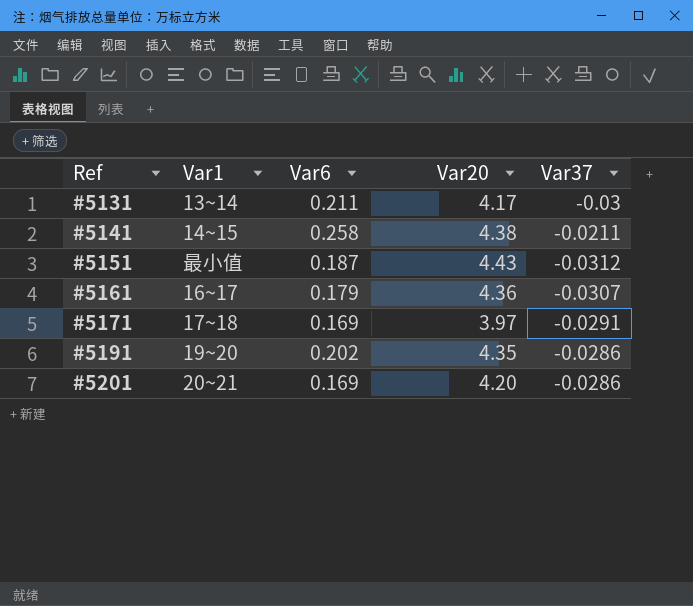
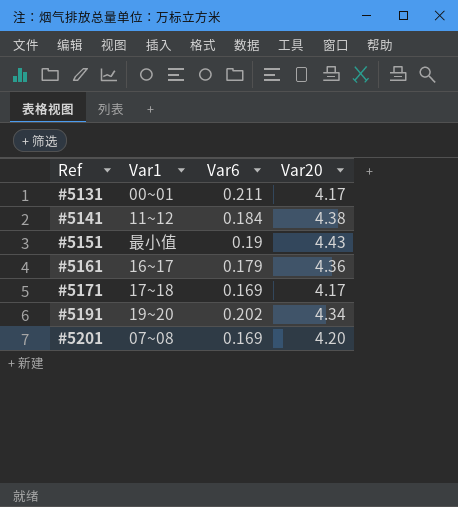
column Var37 | position: 5 -> none
#5131 | Var1: 13~14 -> 00~01
#5141 | Var1: 14~15 -> 11~12
#5141 | Var6: 0.258 -> 0.184
#5151 | Var6: 0.187 -> 0.19
#5171 | Var20: 3.97 -> 4.17
#5191 | Var20: 4.35 -> 4.34
#5201 | Var1: 20~21 -> 07~08

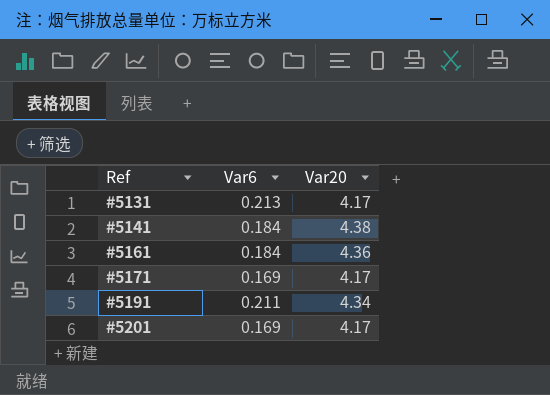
column Var1 | position: 2 -> none
row #5151: 最小值 | 0.19 | 4.43 -> none
#5131 | Var6: 0.211 -> 0.213
#5161 | Var6: 0.179 -> 0.184
#5191 | Var6: 0.202 -> 0.211
#5201 | Var20: 4.20 -> 4.17

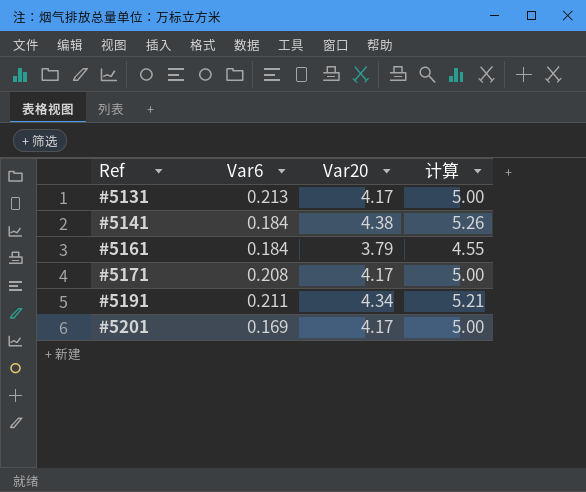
column 计算 | formula: none -> [Var20] * 1.2
#5161 | Var20: 4.36 -> 3.79
#5171 | Var6: 0.169 -> 0.208

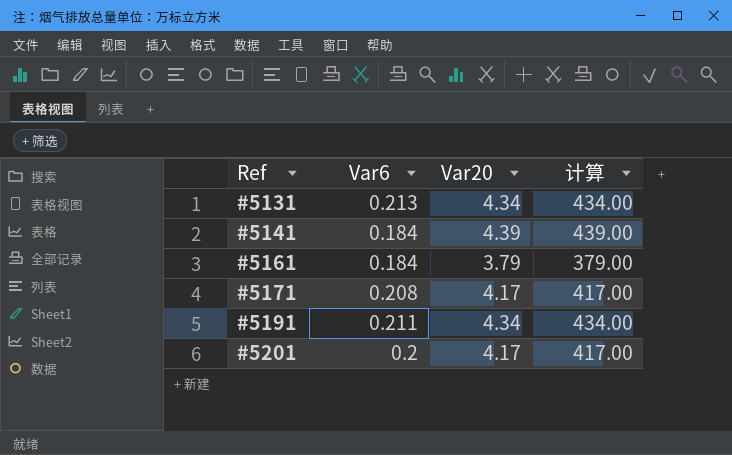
column 计算 | formula: [Var20] * 1.2 -> [Var20] * 100
#5131 | Var20: 4.17 -> 4.34
#5141 | Var20: 4.38 -> 4.39
#5201 | Var6: 0.169 -> 0.2

